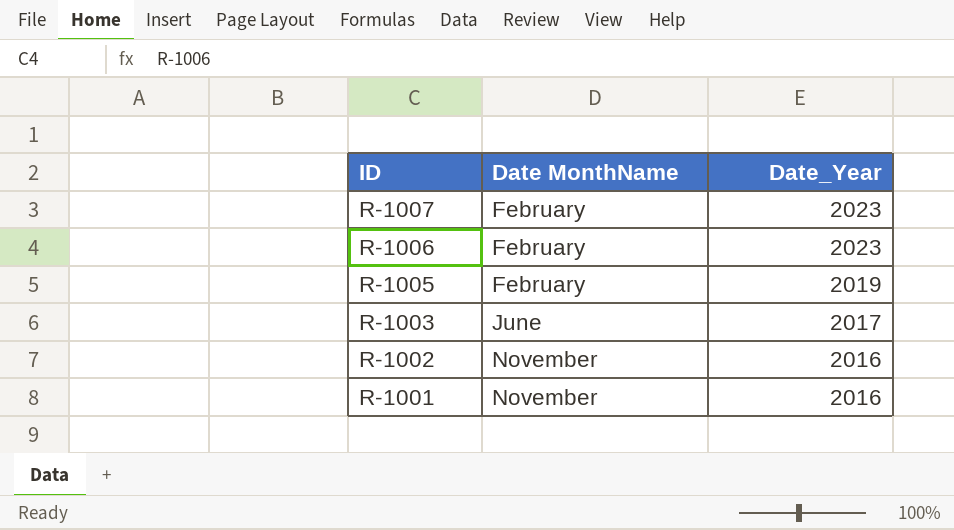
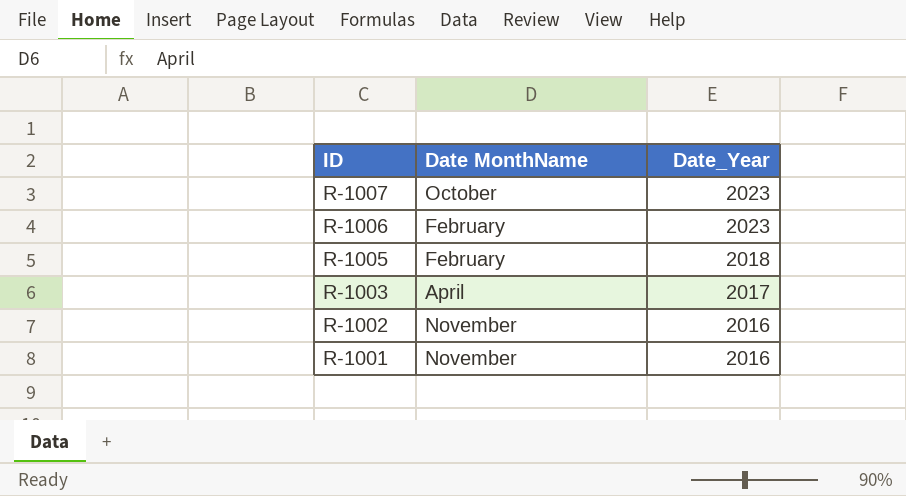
R-1007 | Date MonthName: February -> October
R-1005 | Date_Year: 2019 -> 2018
R-1003 | Date MonthName: June -> April

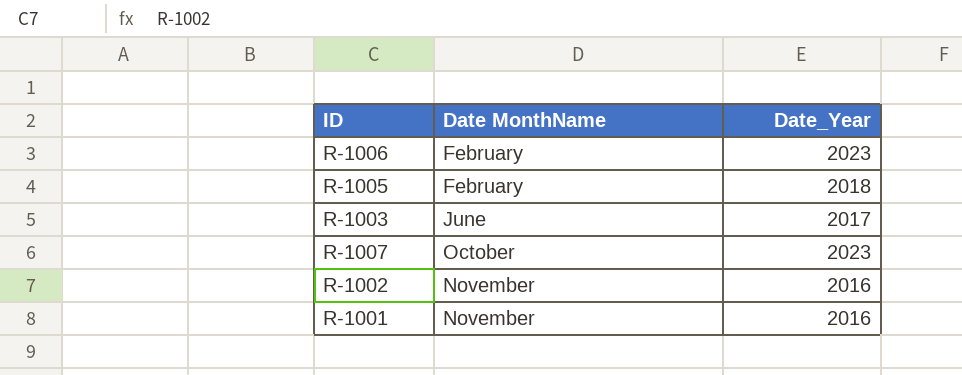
row order: ID descending -> Date MonthName ascending
R-1003 | Date MonthName: April -> June

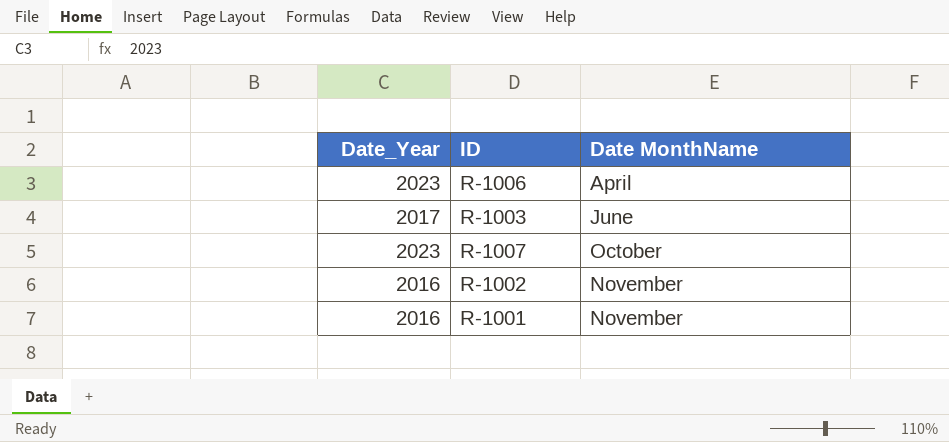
column Date_Year | position: 3 -> 1
row R-1005: February | 2018 -> none
R-1006 | Date MonthName: February -> April

